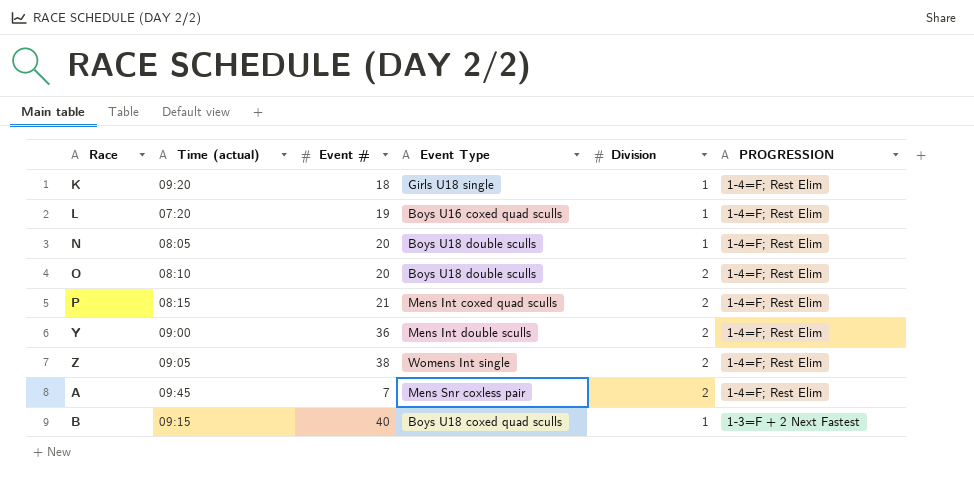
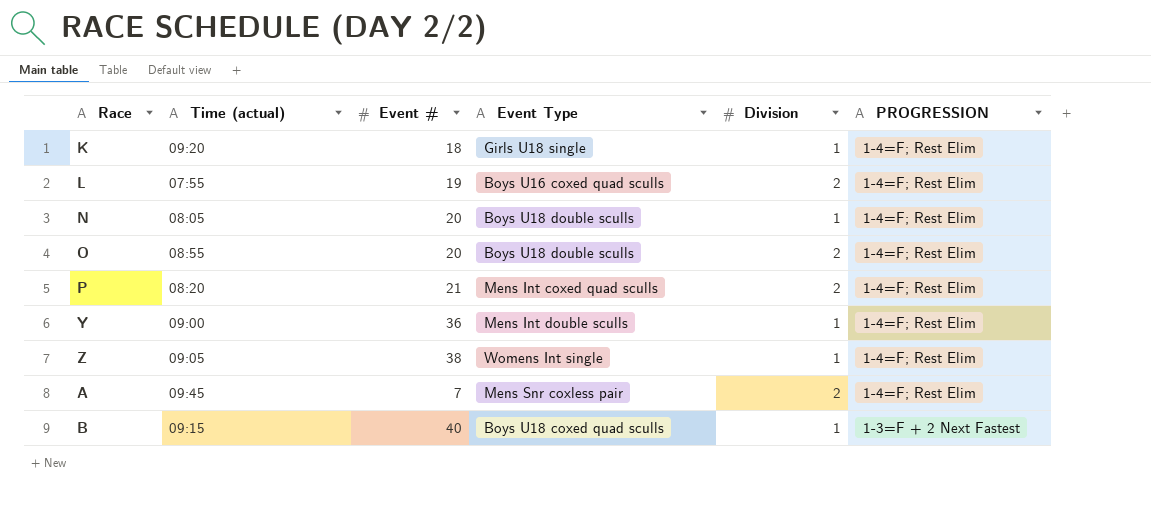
L | Time (actual): 07:20 -> 07:55
L | Division: 1 -> 2
O | Time (actual): 08:10 -> 08:55
P | Time (actual): 08:15 -> 08:20
Y | Division: 2 -> 1
Z | Division: 2 -> 1

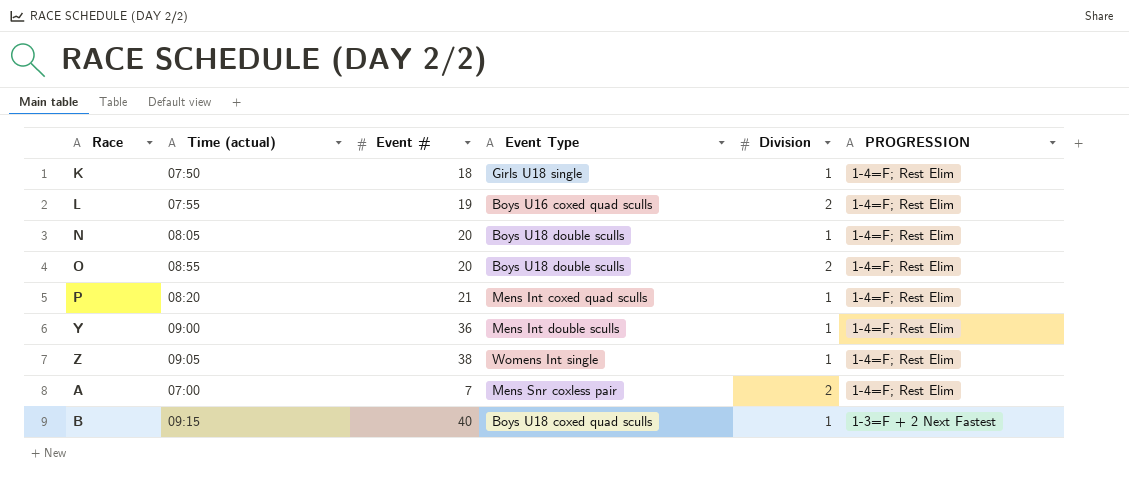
K | Time (actual): 09:20 -> 07:50
P | Division: 2 -> 1
A | Time (actual): 09:45 -> 07:00

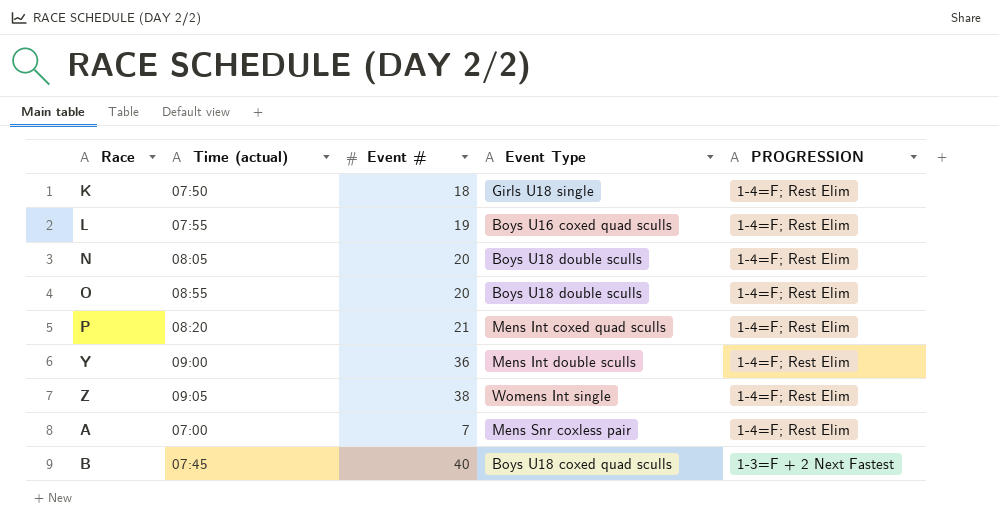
column Division | position: 5 -> none
B | Time (actual): 09:15 -> 07:45

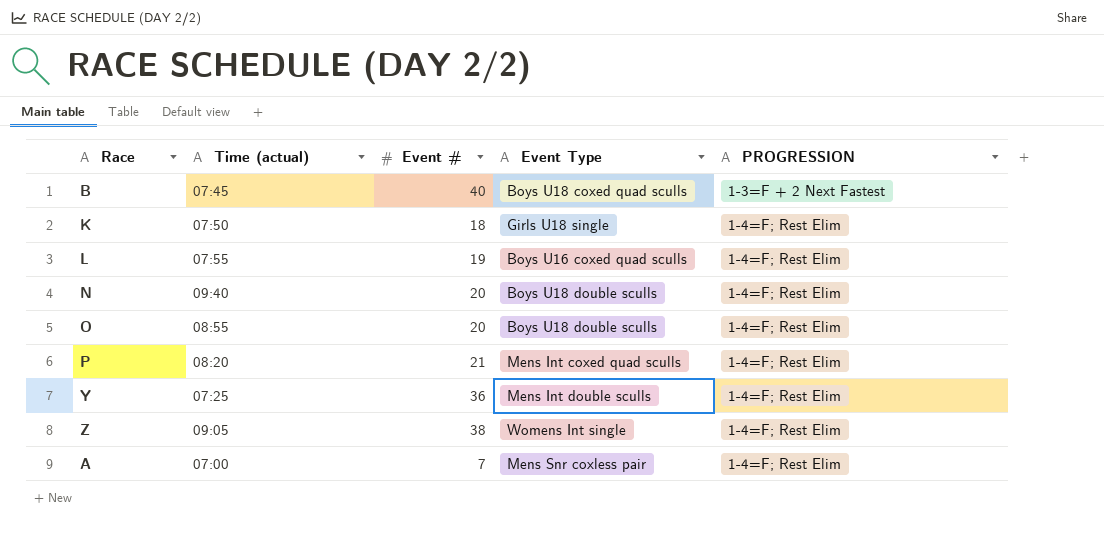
row order: PROGRESSION descending -> PROGRESSION ascending
N | Time (actual): 08:05 -> 09:40
Y | Time (actual): 09:00 -> 07:25

